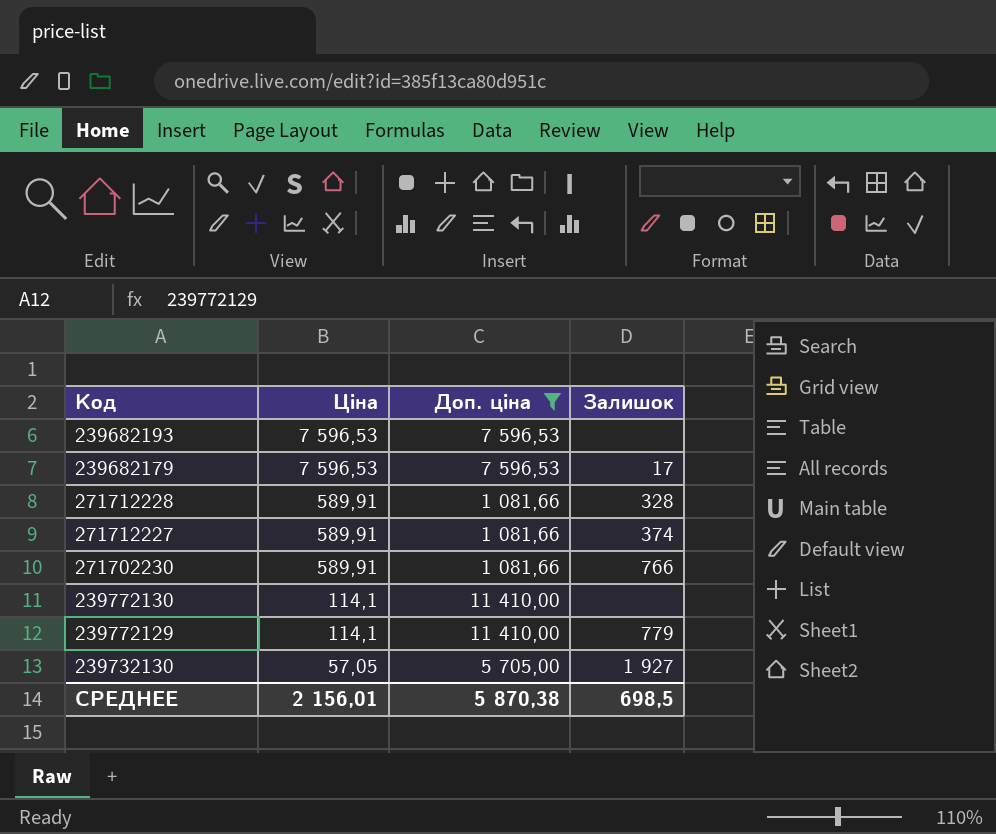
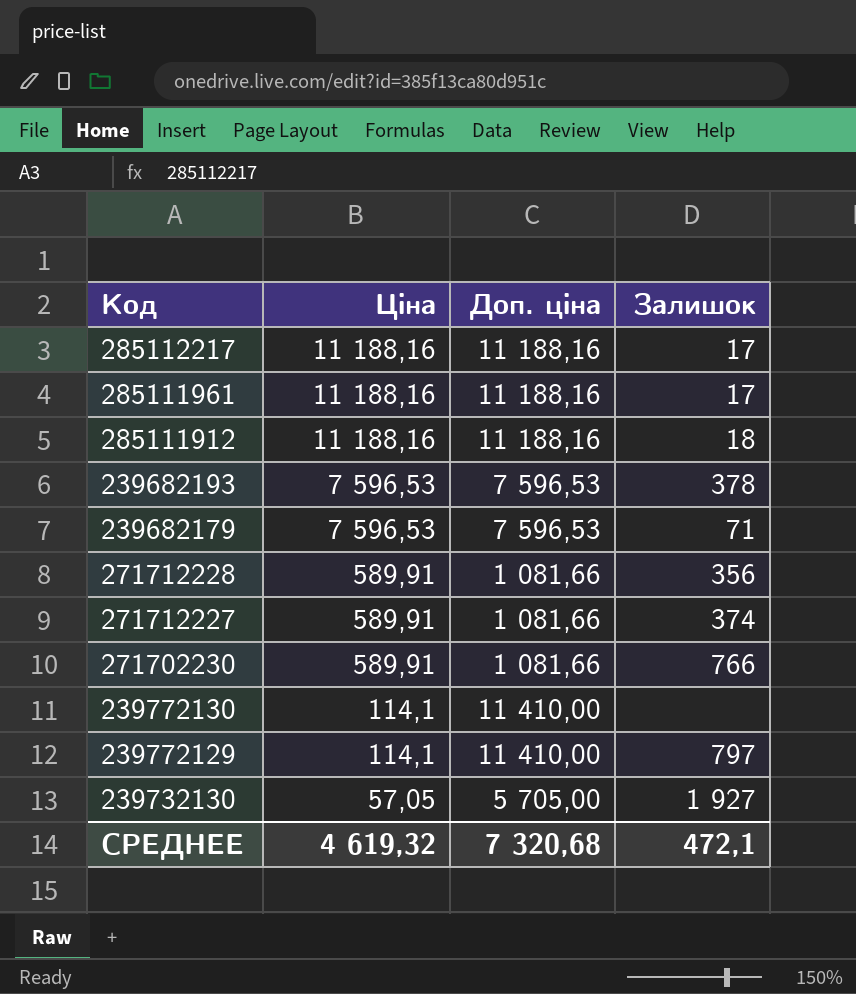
filter: Доп. ціна != 11 188,16 -> none
239682193 | Залишок: none -> 378
239682179 | Залишок: 17 -> 71
271712228 | Залишок: 328 -> 356
239772129 | Залишок: 779 -> 797
СРЕДНЕЕ | Ціна: 2 156,01 -> 4 619,32
СРЕДНЕЕ | Доп. ціна: 5 870,38 -> 7 320,68
СРЕДНЕЕ | Залишок: 698,5 -> 472,1

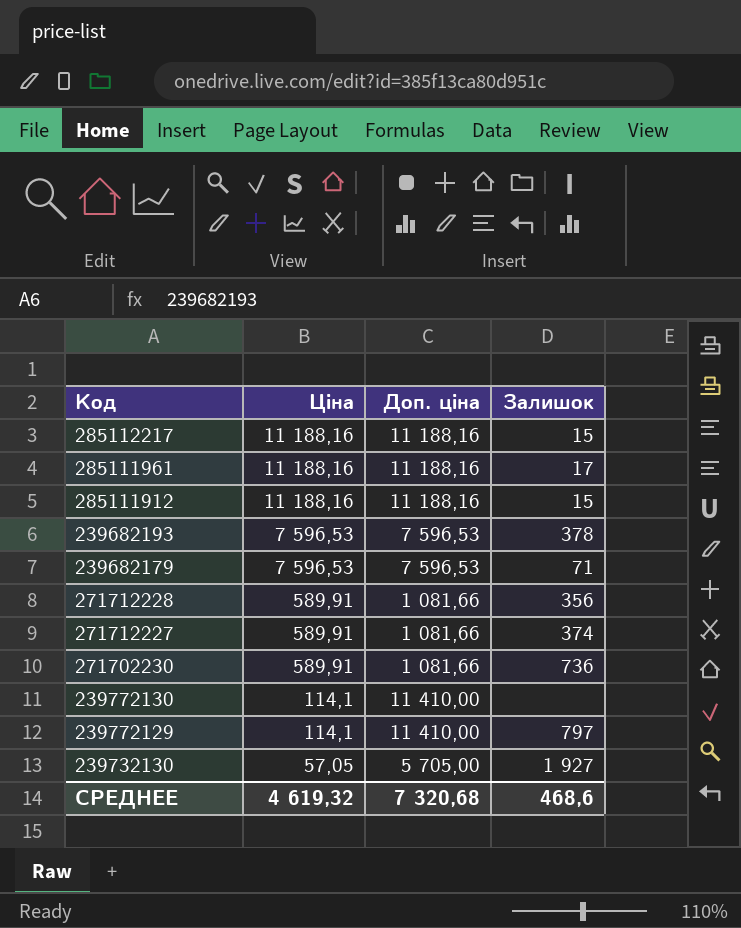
285112217 | Залишок: 17 -> 15
285111912 | Залишок: 18 -> 15
271702230 | Залишок: 766 -> 736
СРЕДНЕЕ | Залишок: 472,1 -> 468,6

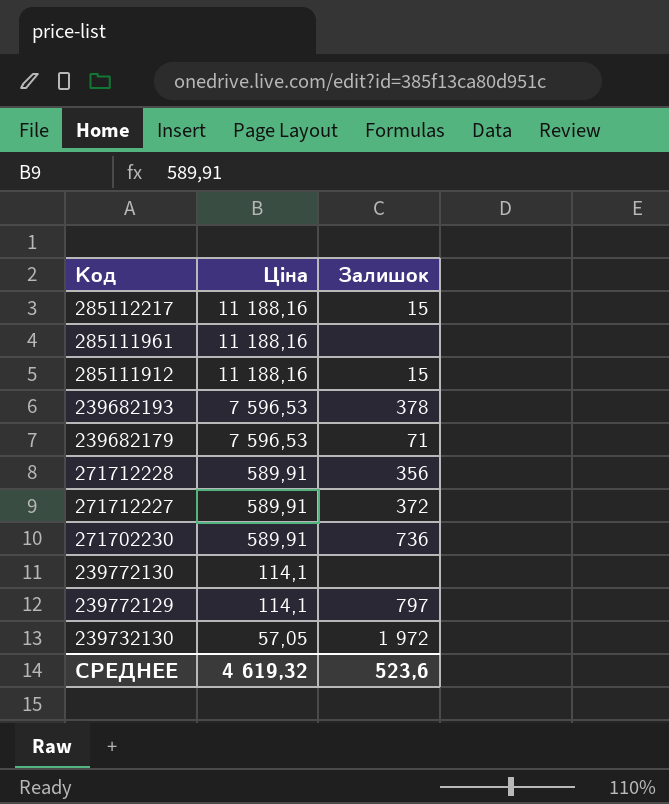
column Доп. ціна | position: 3 -> none
285111961 | Залишок: 17 -> none
271712227 | Залишок: 374 -> 372
239732130 | Залишок: 1 927 -> 1 972
СРЕДНЕЕ | Залишок: 468,6 -> 523,6

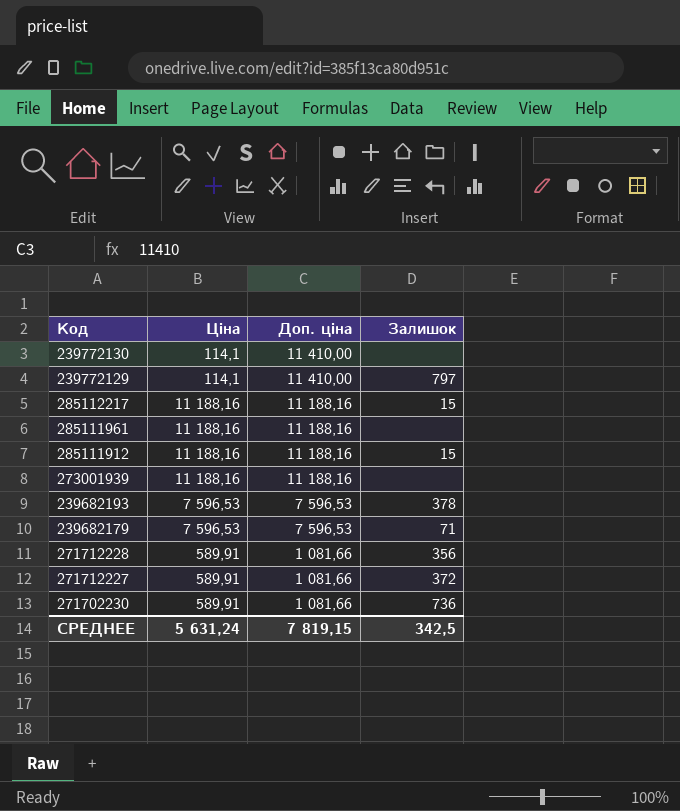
row order: Ціна descending -> Доп. ціна descending
column Доп. ціна | position: none -> 3
row 239732130: 57,05 | 1 972 -> none
row 273001939: none -> 11 188,16 | 11 188,16 | none
СРЕДНЕЕ | Ціна: 4 619,32 -> 5 631,24
СРЕДНЕЕ | Залишок: 523,6 -> 342,5

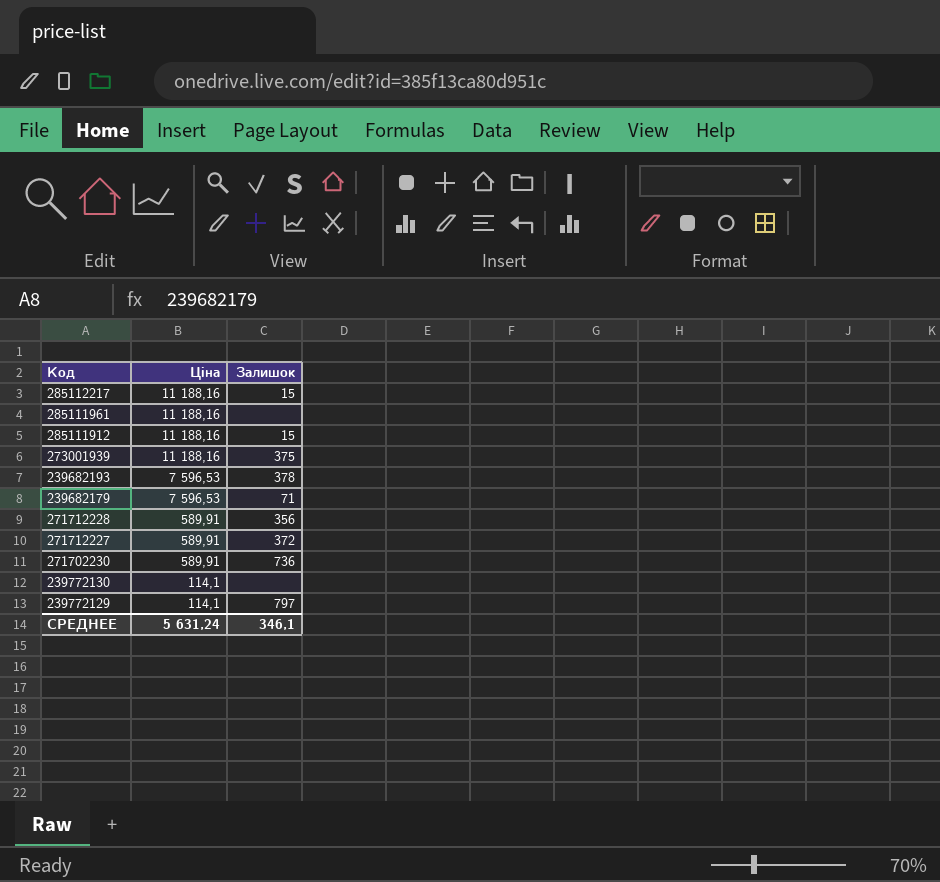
row order: Доп. ціна descending -> Ціна descending
column Доп. ціна | position: 3 -> none
273001939 | Залишок: none -> 375
СРЕДНЕЕ | Залишок: 342,5 -> 346,1

